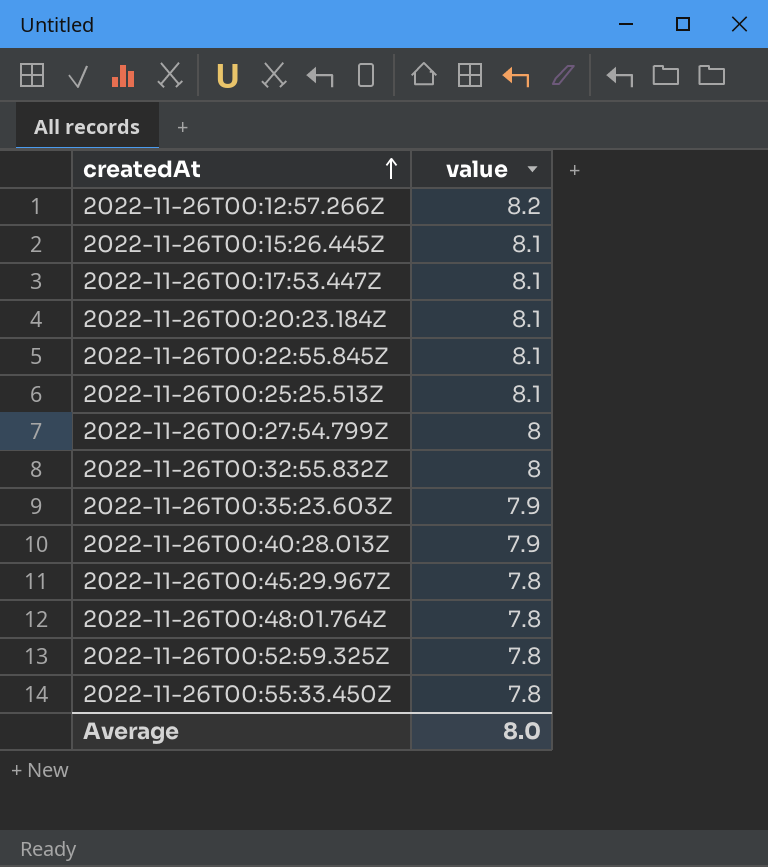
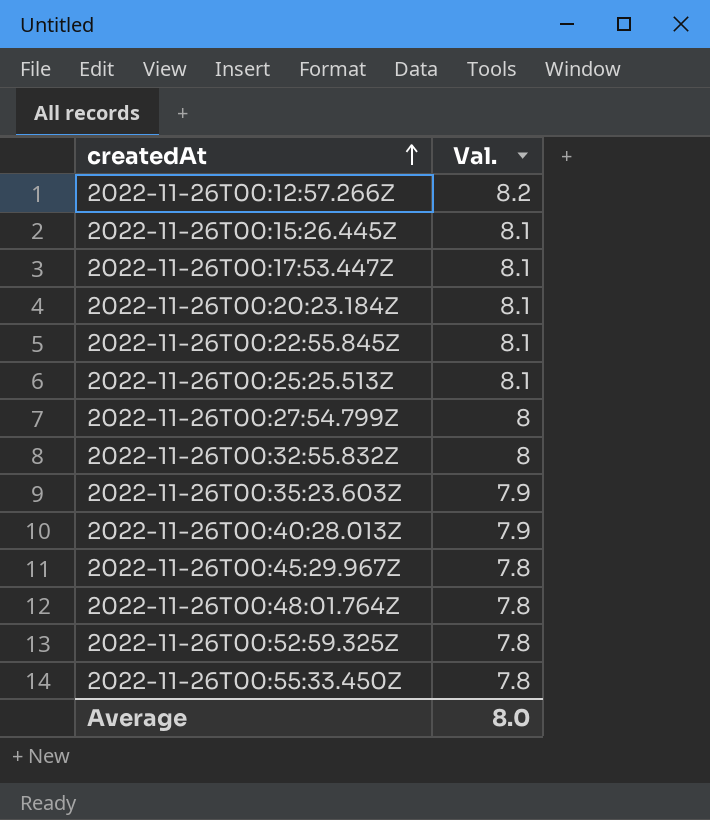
column name: value -> Val.

